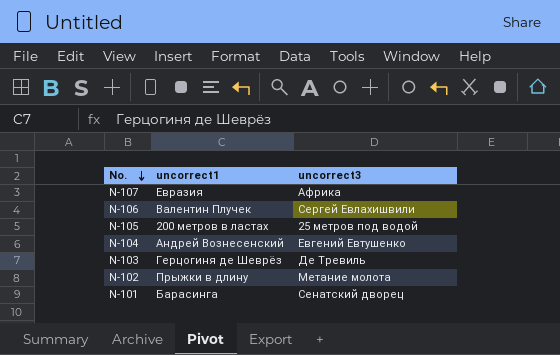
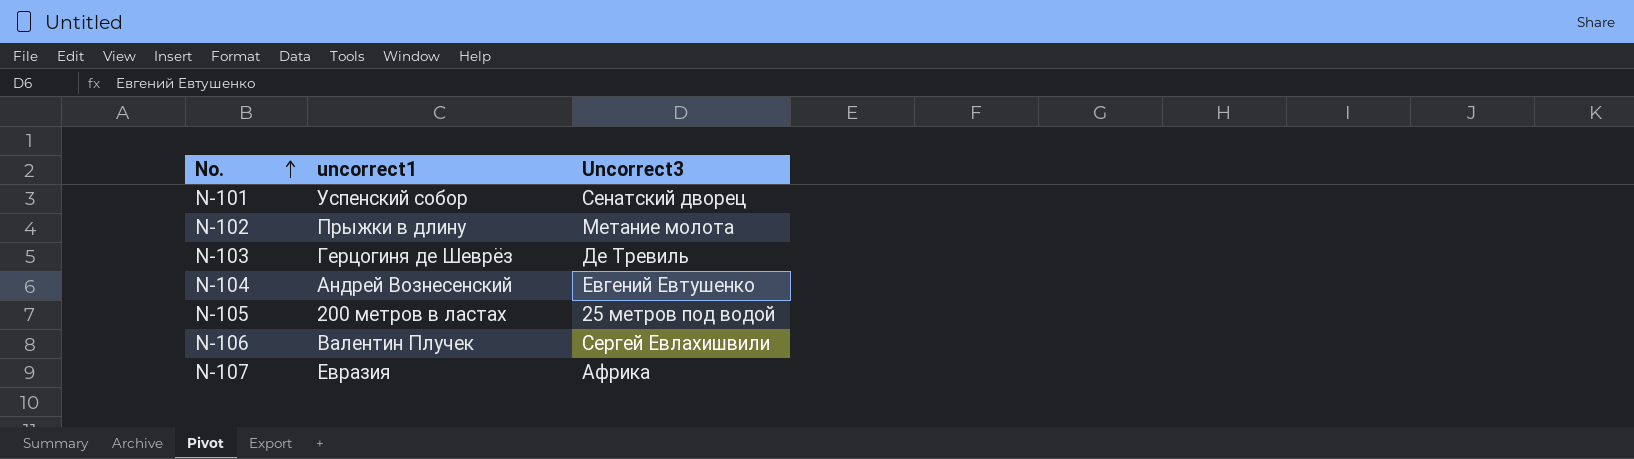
row order: No. descending -> No. ascending
column name: uncorrect3 -> Uncorrect3
N-101 | uncorrect1: Барасинга -> Успенский собор

